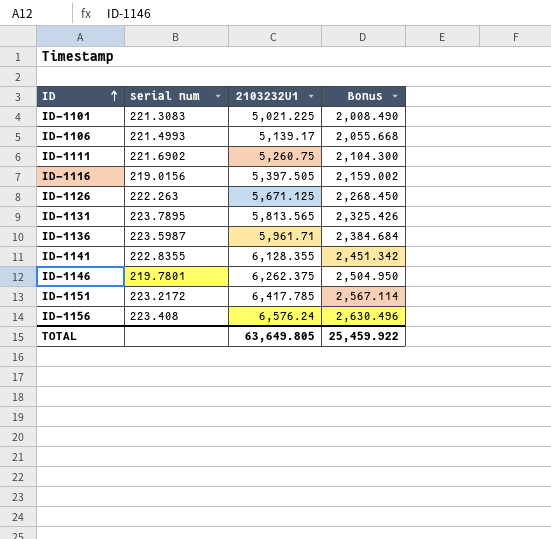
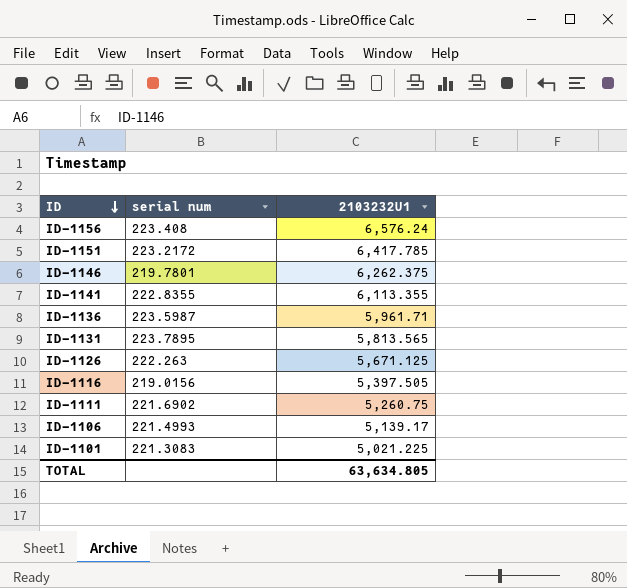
row order: ID ascending -> ID descending
column Bonus | formula: [2103232U1] * 0.4 -> none
ID-1141 | 2103232U1: 6,128.355 -> 6,113.355
TOTAL | 2103232U1: 63,649.805 -> 63,634.805

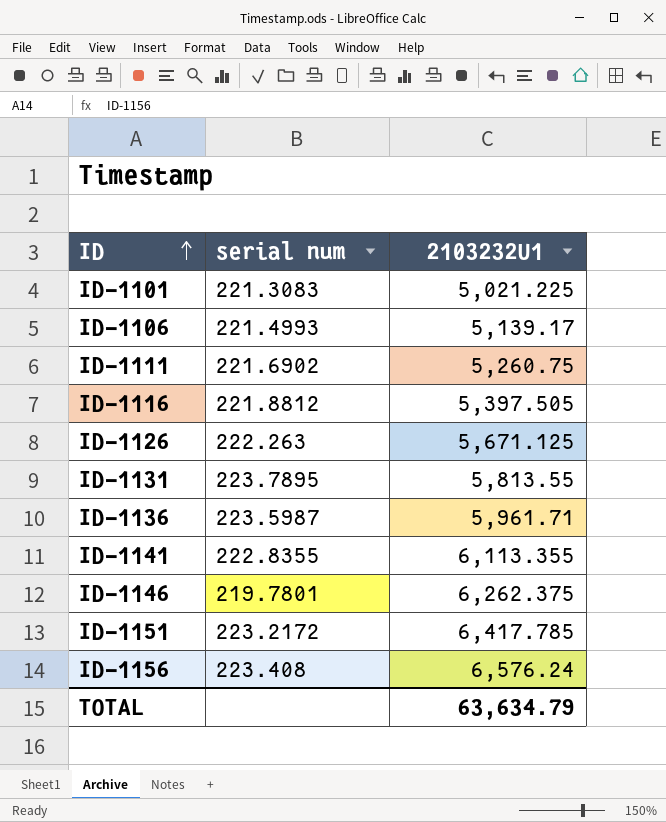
row order: ID descending -> ID ascending
ID-1116 | serial num: 219.0156 -> 221.8812
ID-1131 | 2103232U1: 5,813.565 -> 5,813.55
TOTAL | 2103232U1: 63,634.805 -> 63,634.79

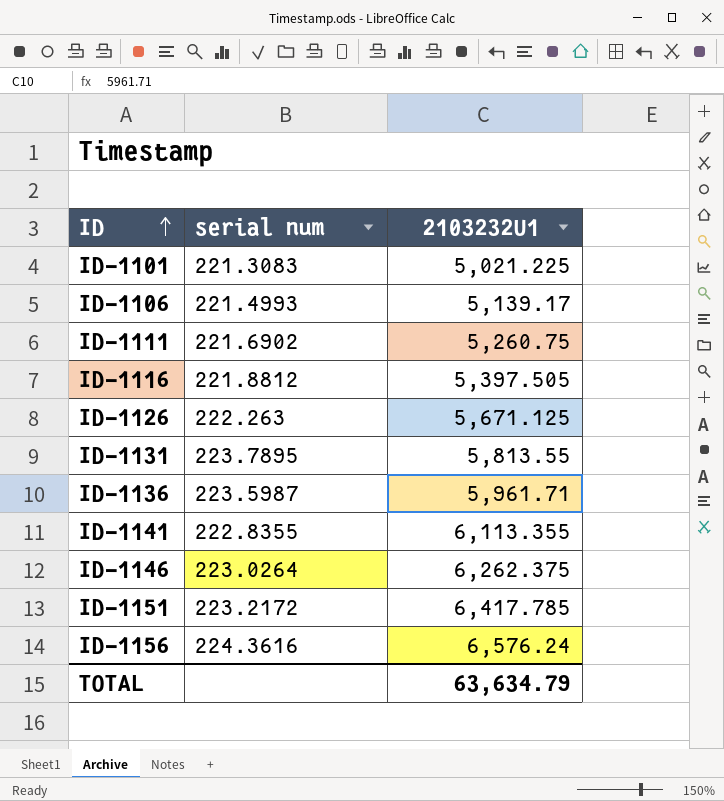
ID-1146 | serial num: 219.7801 -> 223.0264
ID-1156 | serial num: 223.408 -> 224.3616

